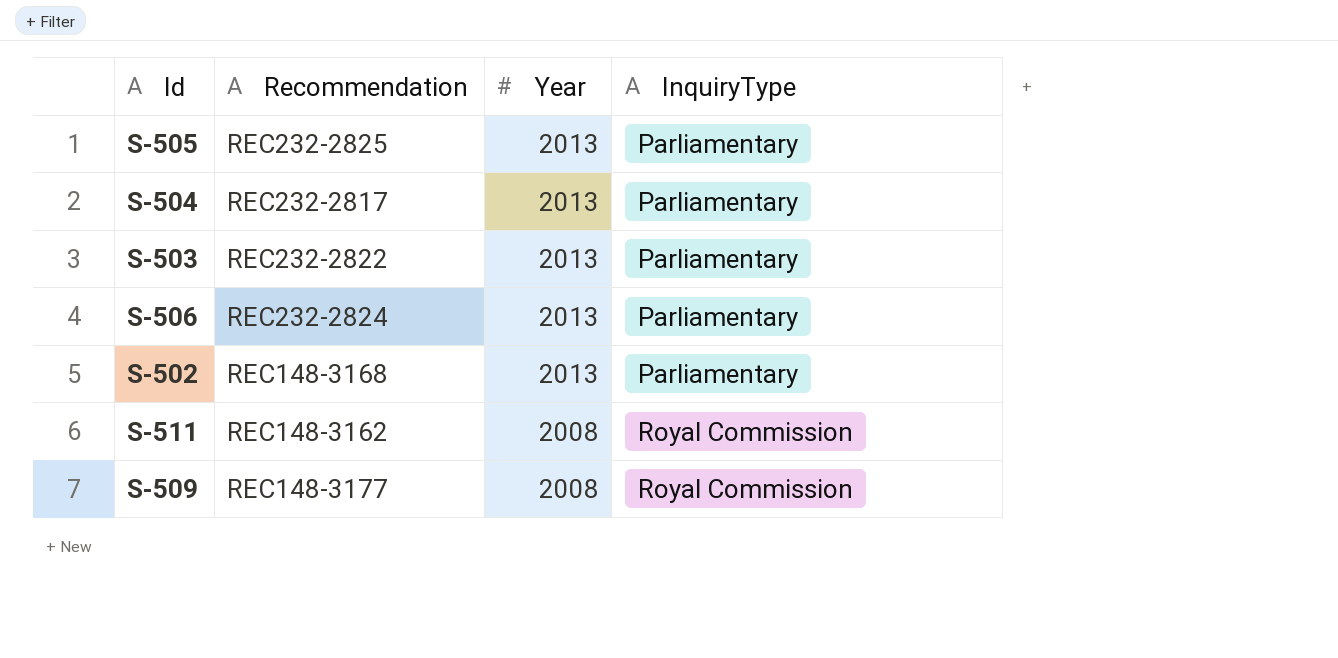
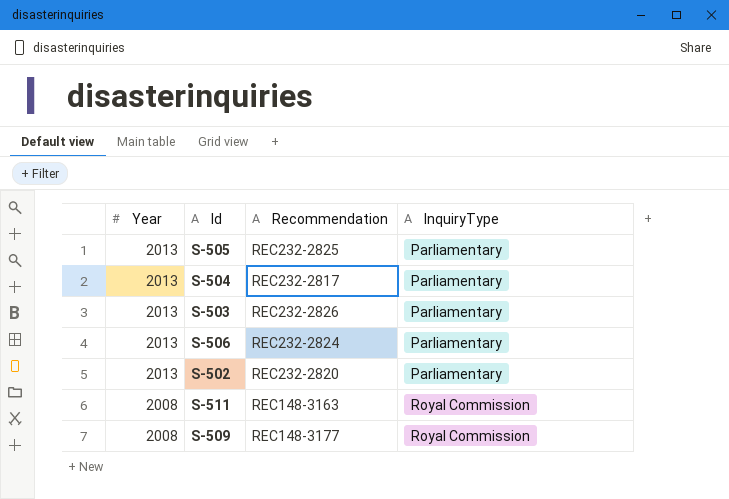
column Year | position: 3 -> 1
S-503 | Recommendation: REC232-2822 -> REC232-2826
S-502 | Recommendation: REC148-3168 -> REC232-2820
S-511 | Recommendation: REC148-3162 -> REC148-3163

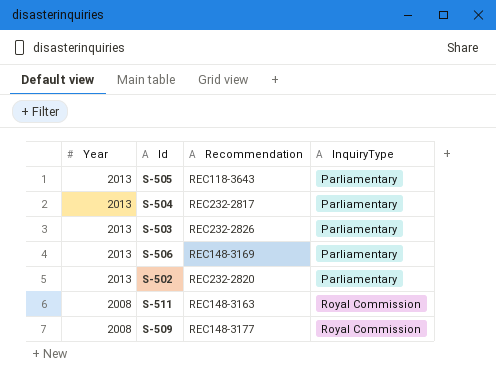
S-505 | Recommendation: REC232-2825 -> REC118-3643
S-506 | Recommendation: REC232-2824 -> REC148-3169

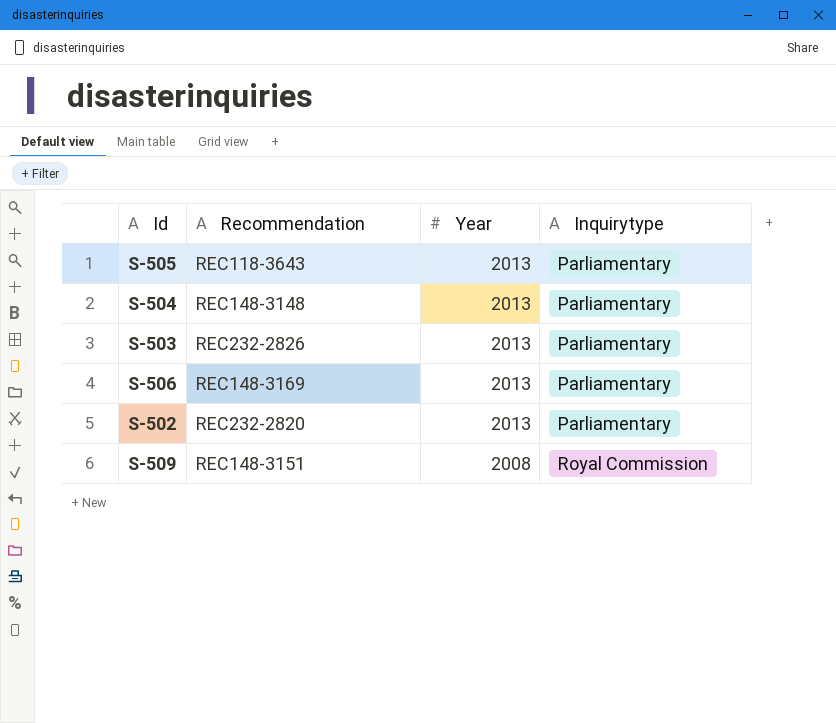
column Year | position: 1 -> 3
column name: InquiryType -> Inquirytype
row S-511: 2008 | REC148-3163 | Royal Commission -> none
S-504 | Recommendation: REC232-2817 -> REC148-3148
S-509 | Recommendation: REC148-3177 -> REC148-3151

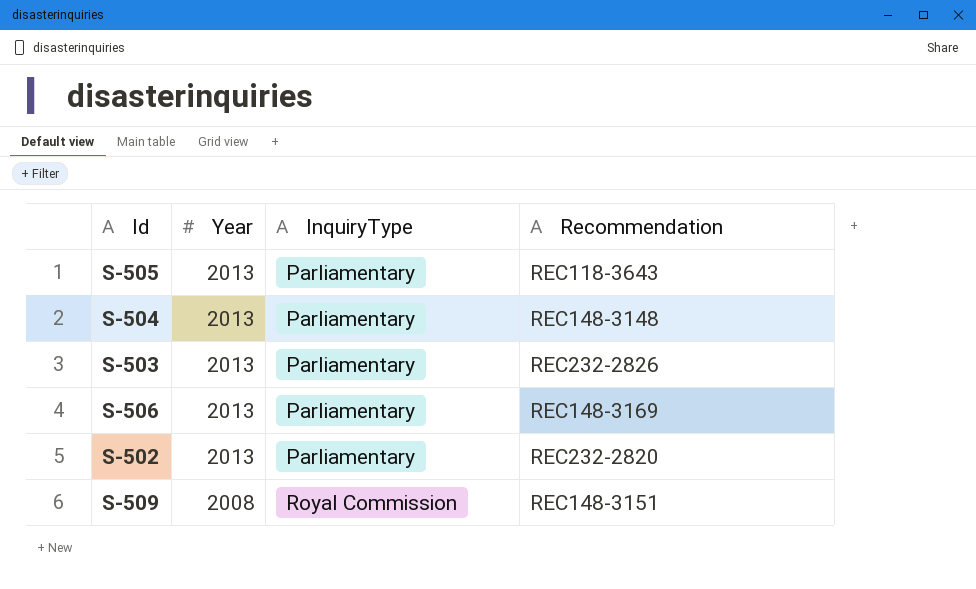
column name: Inquirytype -> InquiryType
column Recommendation | position: 2 -> 4

